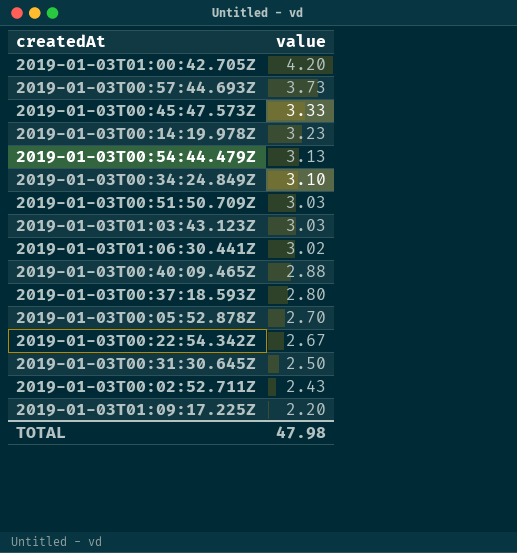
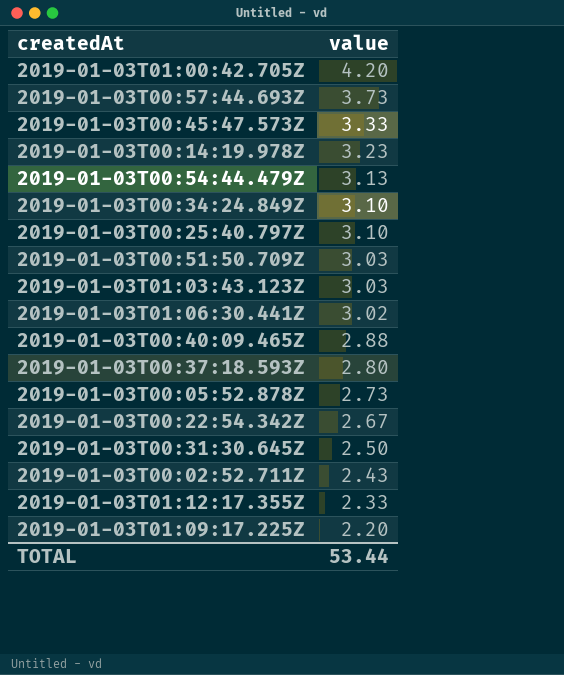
row 2019-01-03T00:25:40.797Z: none -> 3.10
2019-01-03T00:05:52.878Z | value: 2.70 -> 2.73
row 2019-01-03T01:12:17.355Z: none -> 2.33
TOTAL | value: 47.98 -> 53.44

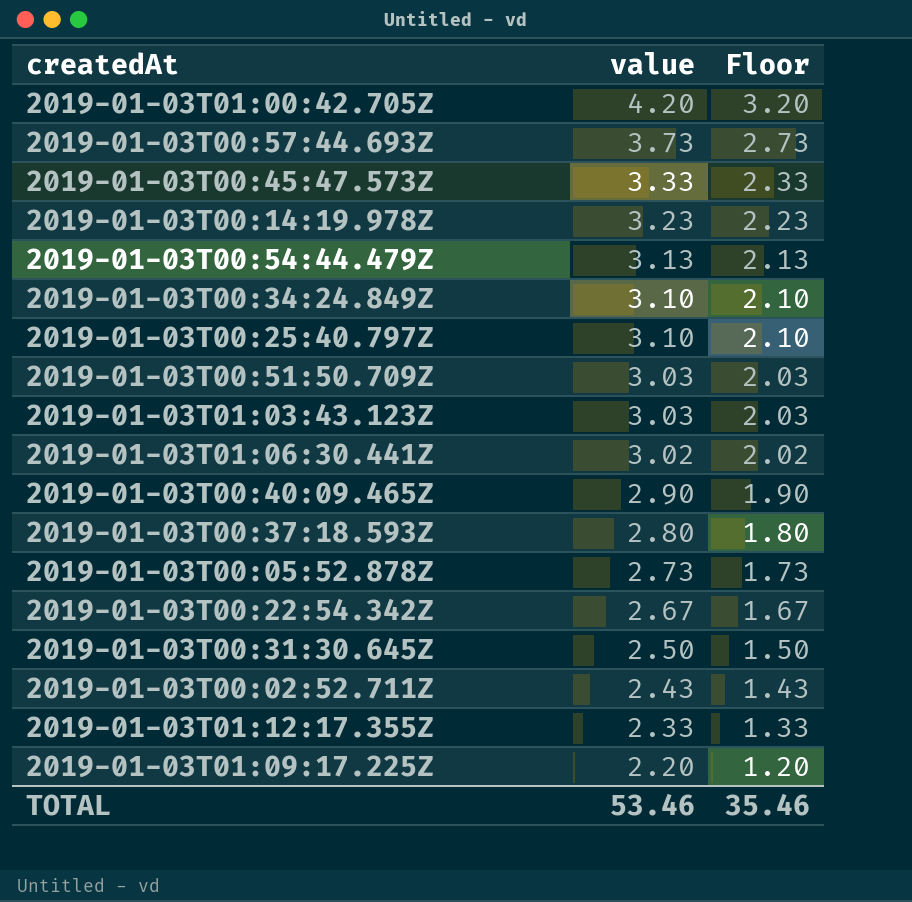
column Floor | formula: none -> [value] - 1
2019-01-03T00:40:09.465Z | value: 2.88 -> 2.90
TOTAL | value: 53.44 -> 53.46

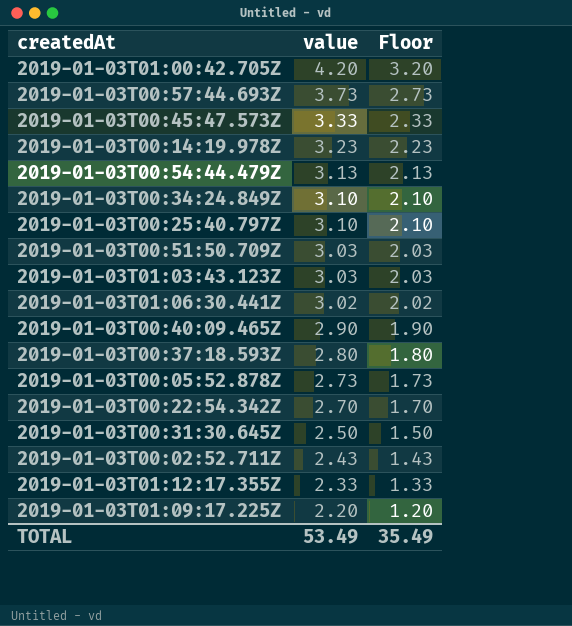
2019-01-03T00:22:54.342Z | value: 2.67 -> 2.70
2019-01-03T00:22:54.342Z | Floor: 1.67 -> 1.70
TOTAL | value: 53.46 -> 53.49
TOTAL | Floor: 35.46 -> 35.49

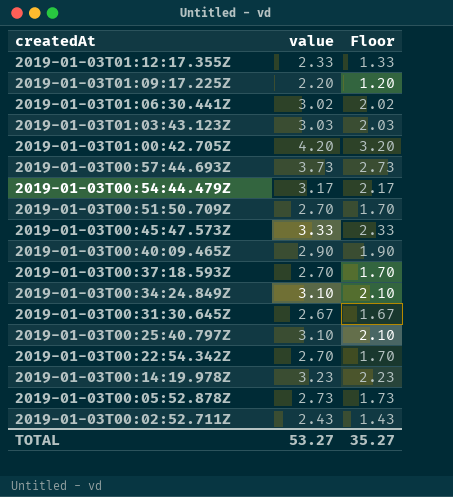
row order: value descending -> createdAt descending
2019-01-03T00:54:44.479Z | value: 3.13 -> 3.17
2019-01-03T00:54:44.479Z | Floor: 2.13 -> 2.17
2019-01-03T00:51:50.709Z | value: 3.03 -> 2.70
2019-01-03T00:51:50.709Z | Floor: 2.03 -> 1.70
2019-01-03T00:37:18.593Z | value: 2.80 -> 2.70
2019-01-03T00:37:18.593Z | Floor: 1.80 -> 1.70
2019-01-03T00:31:30.645Z | value: 2.50 -> 2.67
2019-01-03T00:31:30.645Z | Floor: 1.50 -> 1.67
TOTAL | value: 53.49 -> 53.27
TOTAL | Floor: 35.49 -> 35.27

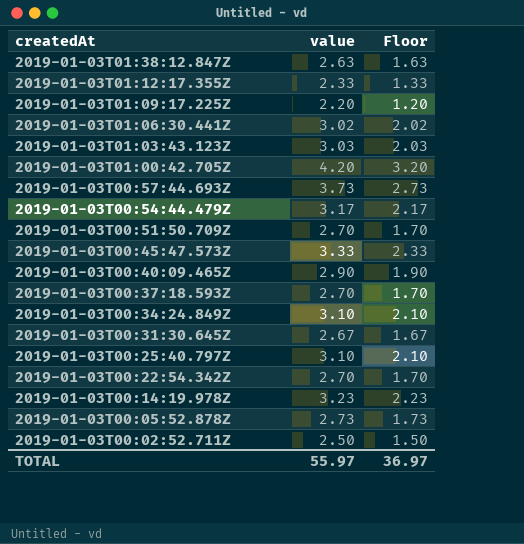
row 2019-01-03T01:38:12.847Z: none -> 2.63 | 1.63
2019-01-03T00:02:52.711Z | value: 2.43 -> 2.50
2019-01-03T00:02:52.711Z | Floor: 1.43 -> 1.50
TOTAL | value: 53.27 -> 55.97
TOTAL | Floor: 35.27 -> 36.97

